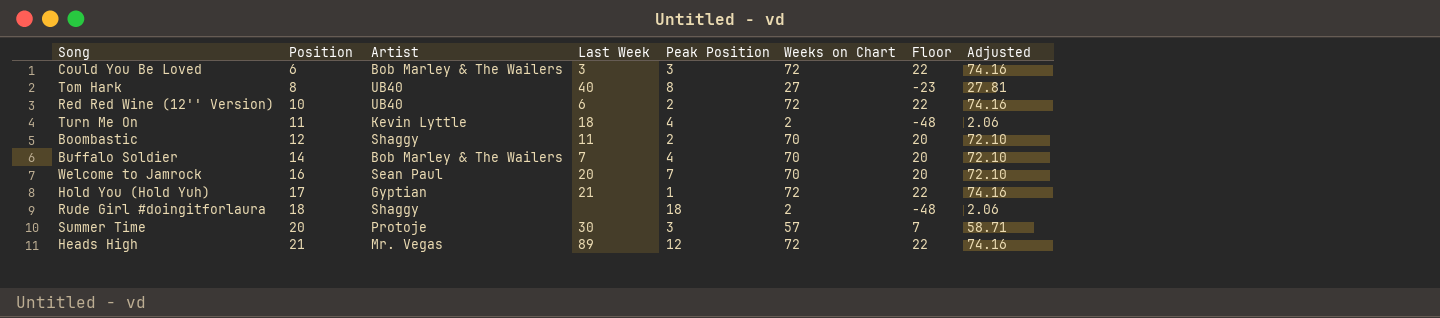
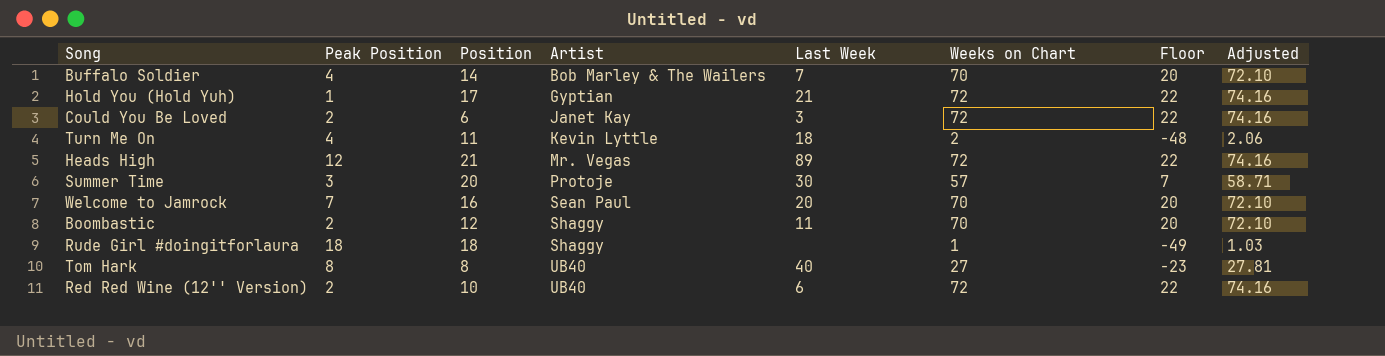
row order: Position ascending -> Artist ascending
column Peak Position | position: 5 -> 2
Could You Be Loved | Peak Position: 3 -> 2
Could You Be Loved | Artist: Bob Marley & The Wailers -> Janet Kay
Rude Girl #doingitforlaura | Weeks on Chart: 2 -> 1
Rude Girl #doingitforlaura | Floor: -48 -> -49
Rude Girl #doingitforlaura | Adjusted: 2.06 -> 1.03

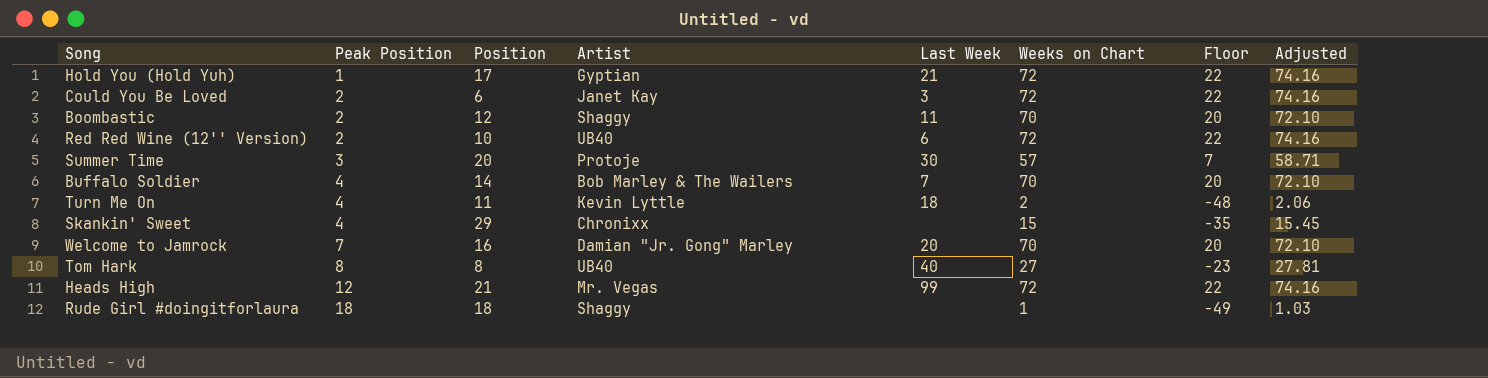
row order: Artist ascending -> Peak Position ascending
row Skankin' Sweet: none -> 4 | 29 | Chronixx | none | 15 | -35 | 15.45
Welcome to Jamrock | Artist: Sean Paul -> Damian "Jr. Gong" Marley
Heads High | Last Week: 89 -> 99

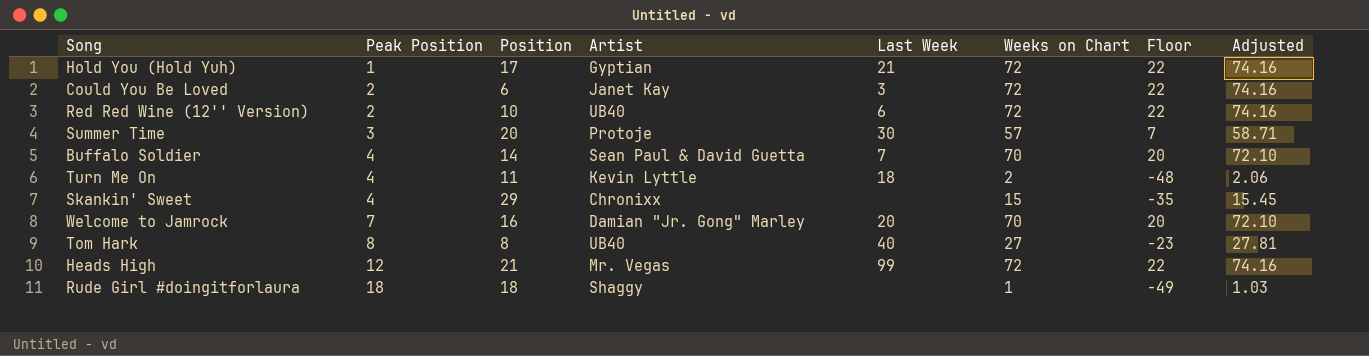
row Boombastic: 2 | 12 | Shaggy | 11 | 70 | 20 | 72.10 -> none
Buffalo Soldier | Artist: Bob Marley & The Wailers -> Sean Paul & David Guetta

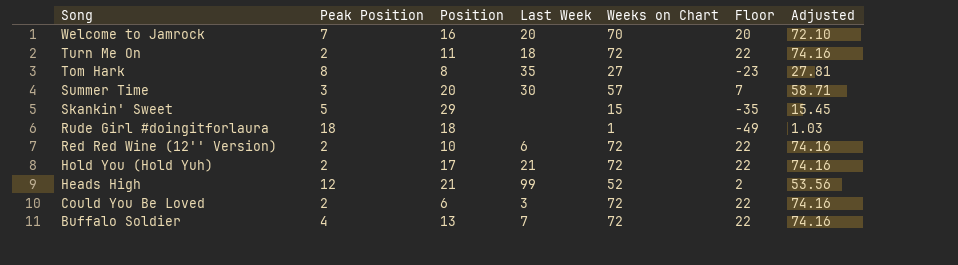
row order: Peak Position ascending -> Song descending
column Artist | position: 4 -> none
Turn Me On | Peak Position: 4 -> 2
Turn Me On | Weeks on Chart: 2 -> 72
Turn Me On | Floor: -48 -> 22
Turn Me On | Adjusted: 2.06 -> 74.16
Tom Hark | Last Week: 40 -> 35
Skankin' Sweet | Peak Position: 4 -> 5
Hold You (Hold Yuh) | Peak Position: 1 -> 2
Heads High | Weeks on Chart: 72 -> 52
Heads High | Floor: 22 -> 2
Heads High | Adjusted: 74.16 -> 53.56
Buffalo Soldier | Position: 14 -> 13
Buffalo Soldier | Weeks on Chart: 70 -> 72
Buffalo Soldier | Floor: 20 -> 22
Buffalo Soldier | Adjusted: 72.10 -> 74.16

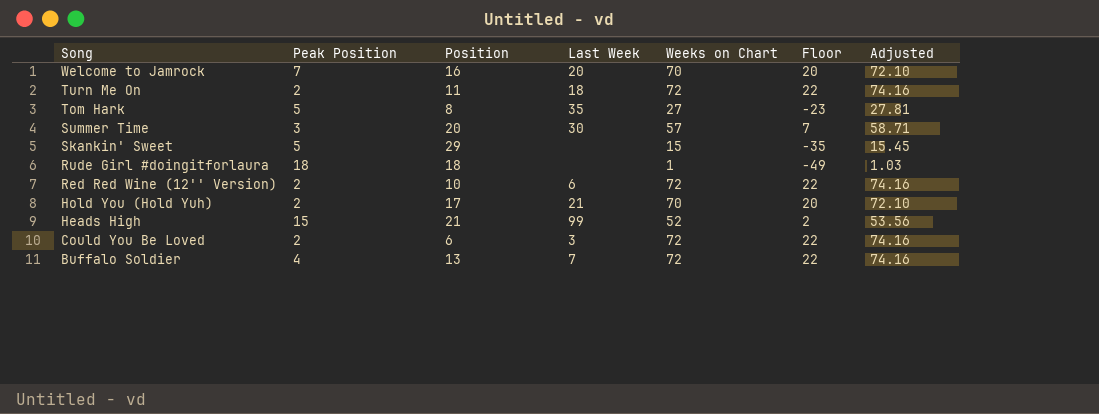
Tom Hark | Peak Position: 8 -> 5
Hold You (Hold Yuh) | Weeks on Chart: 72 -> 70
Hold You (Hold Yuh) | Floor: 22 -> 20
Hold You (Hold Yuh) | Adjusted: 74.16 -> 72.10
Heads High | Peak Position: 12 -> 15

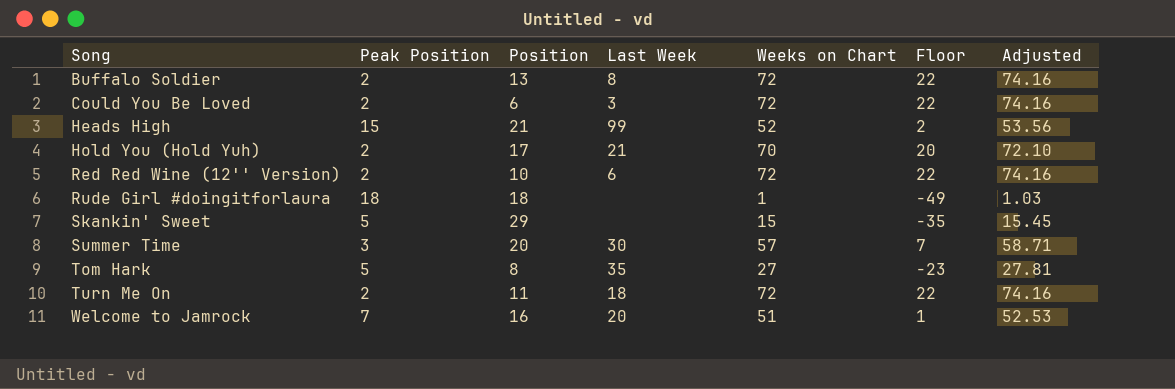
row order: Song descending -> Song ascending
Buffalo Soldier | Peak Position: 4 -> 2
Buffalo Soldier | Last Week: 7 -> 8
Welcome to Jamrock | Weeks on Chart: 70 -> 51
Welcome to Jamrock | Floor: 20 -> 1
Welcome to Jamrock | Adjusted: 72.10 -> 52.53

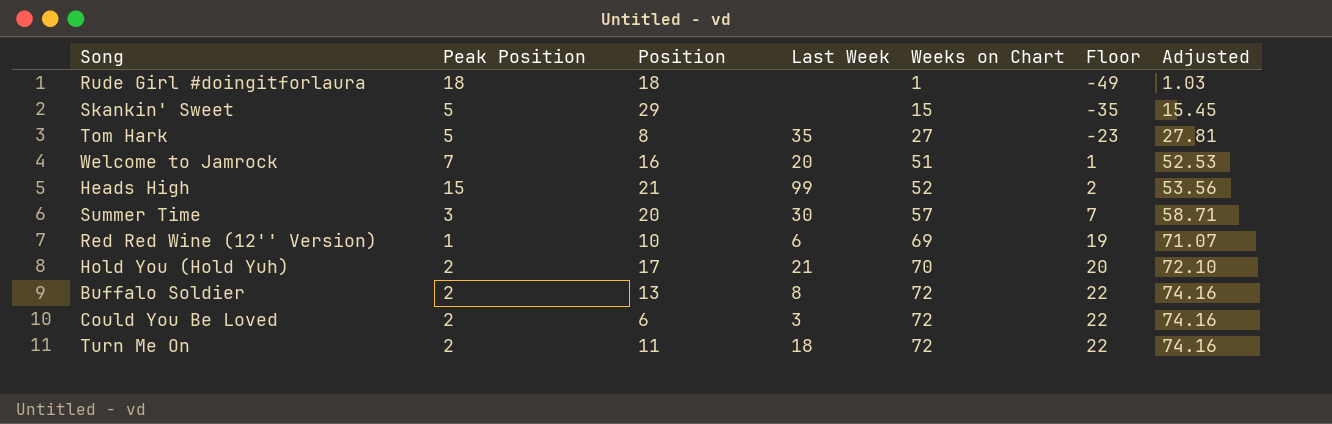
row order: Song ascending -> Weeks on Chart ascending
Red Red Wine (12'' Version) | Peak Position: 2 -> 1
Red Red Wine (12'' Version) | Weeks on Chart: 72 -> 69
Red Red Wine (12'' Version) | Floor: 22 -> 19
Red Red Wine (12'' Version) | Adjusted: 74.16 -> 71.07

